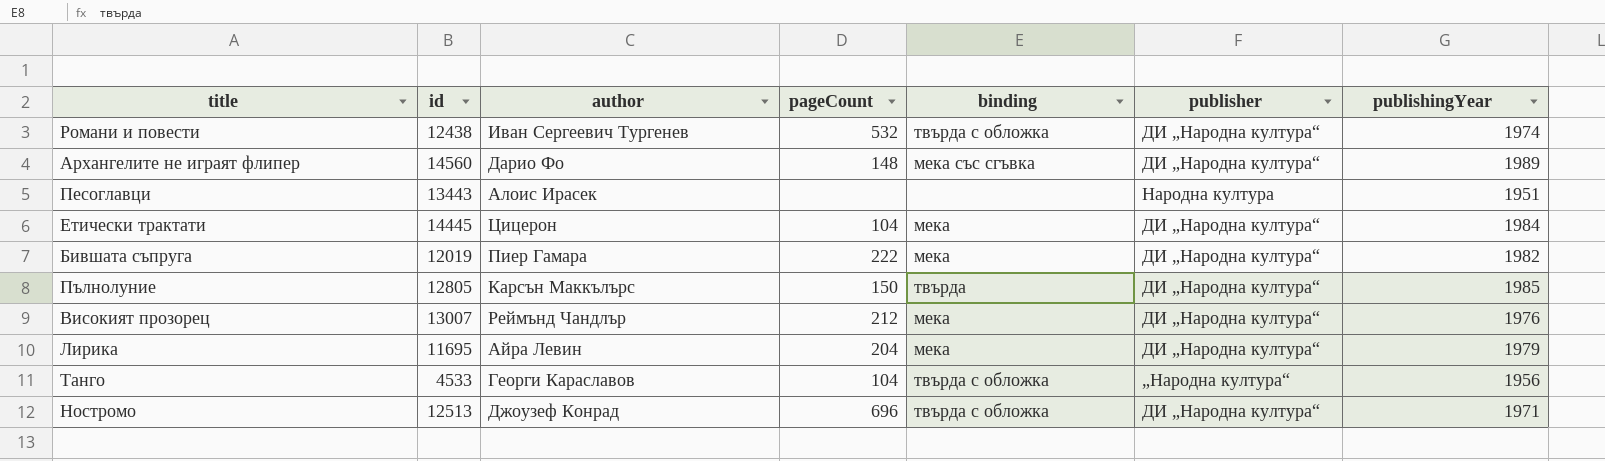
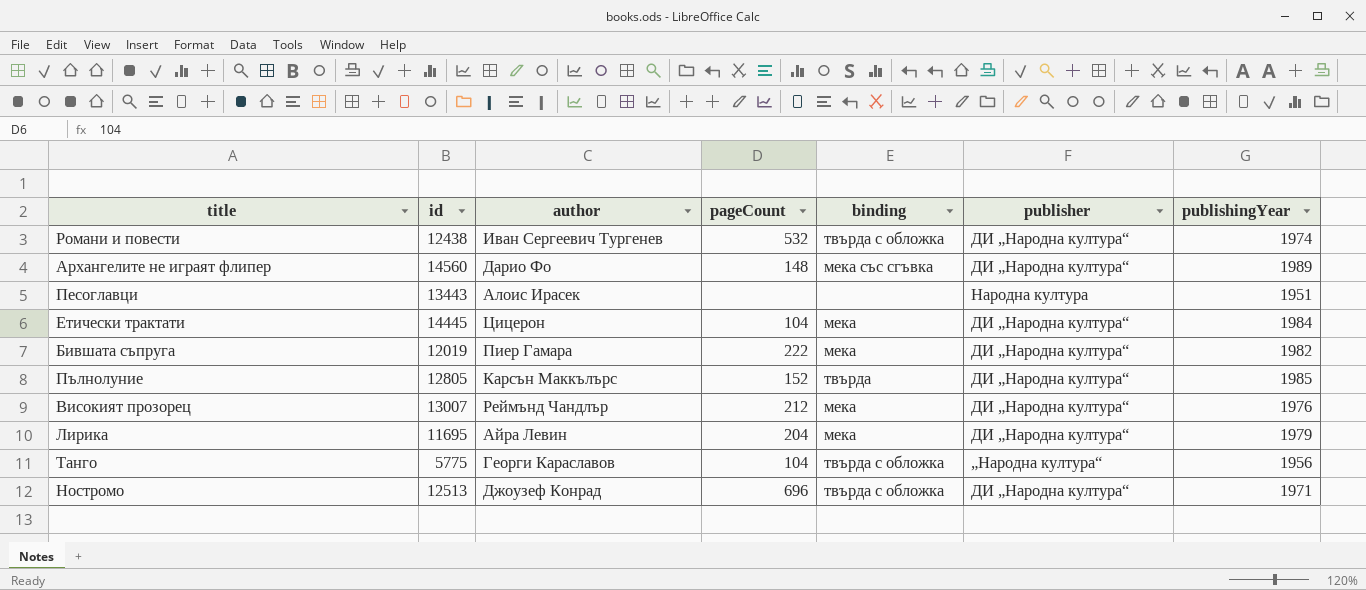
Пълнолуние | pageCount: 150 -> 152
Танго | id: 4533 -> 5775

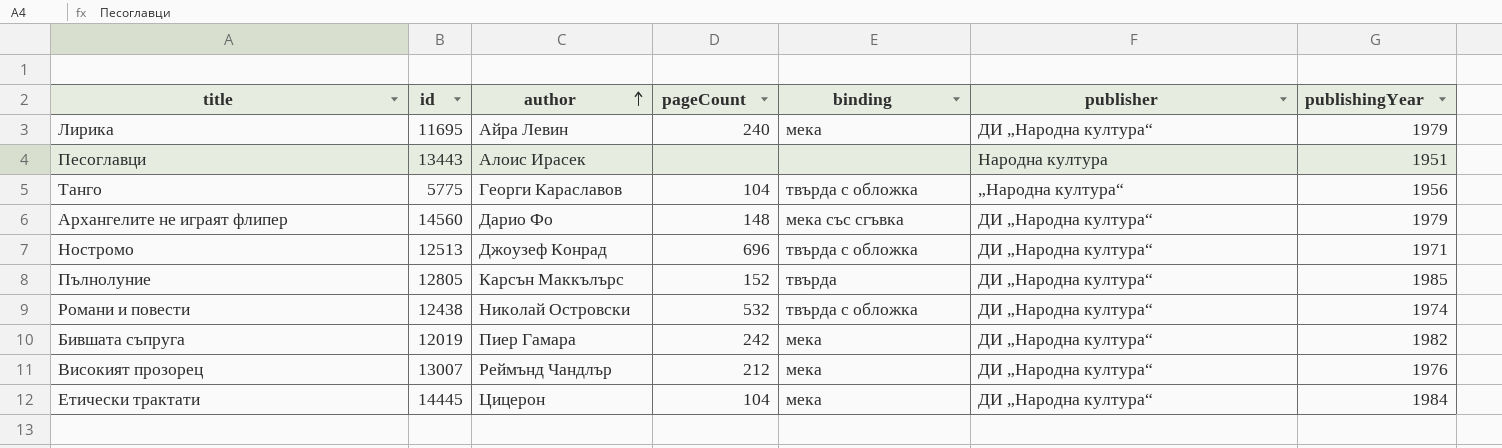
row order: none -> author ascending
Лирика | pageCount: 204 -> 240
Архангелите не играят флипер | publishingYear: 1989 -> 1979
Романи и повести | author: Иван Сергеевич Тургенев -> Николай Островски
Бившата съпруга | pageCount: 222 -> 242

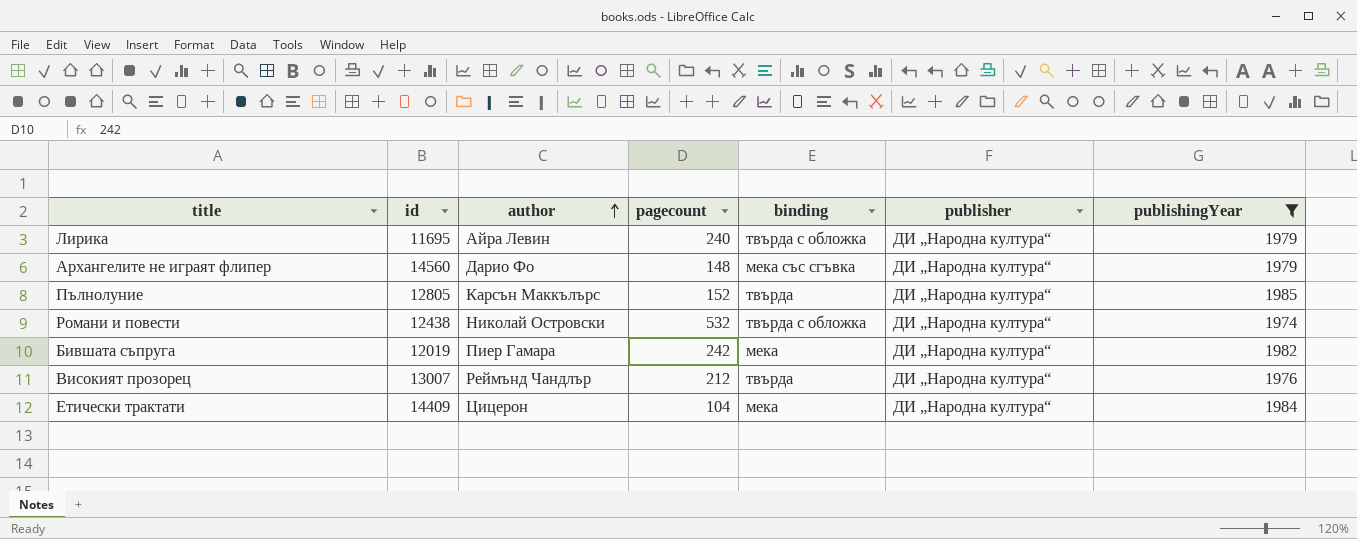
filter: none -> publishingYear >= 1974
column name: pageCount -> pagecount
Лирика | binding: мека -> твърда с обложка
Високият прозорец | binding: мека -> твърда
Етически трактати | id: 14445 -> 14409

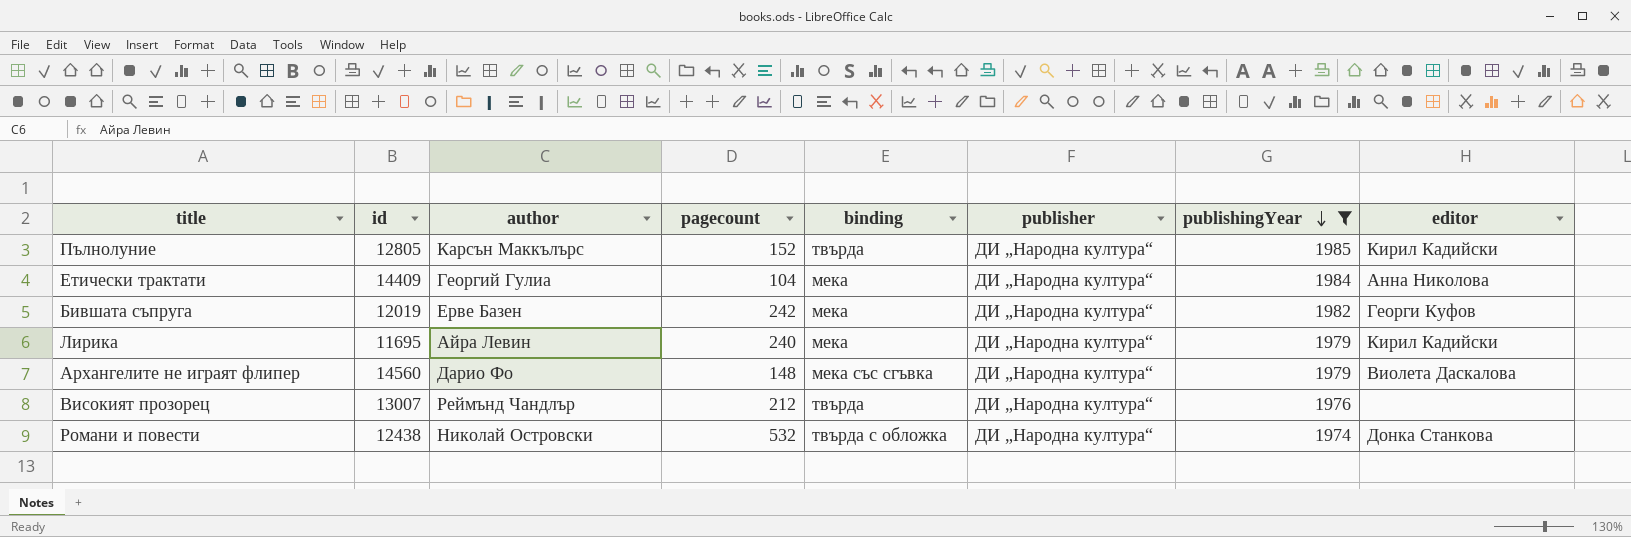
row order: author ascending -> publishingYear descending
column editor | position: none -> 8
Етически трактати | author: Цицерон -> Георгий Гулиа
Бившата съпруга | author: Пиер Гамара -> Ерве Базен
Лирика | binding: твърда с обложка -> мека

